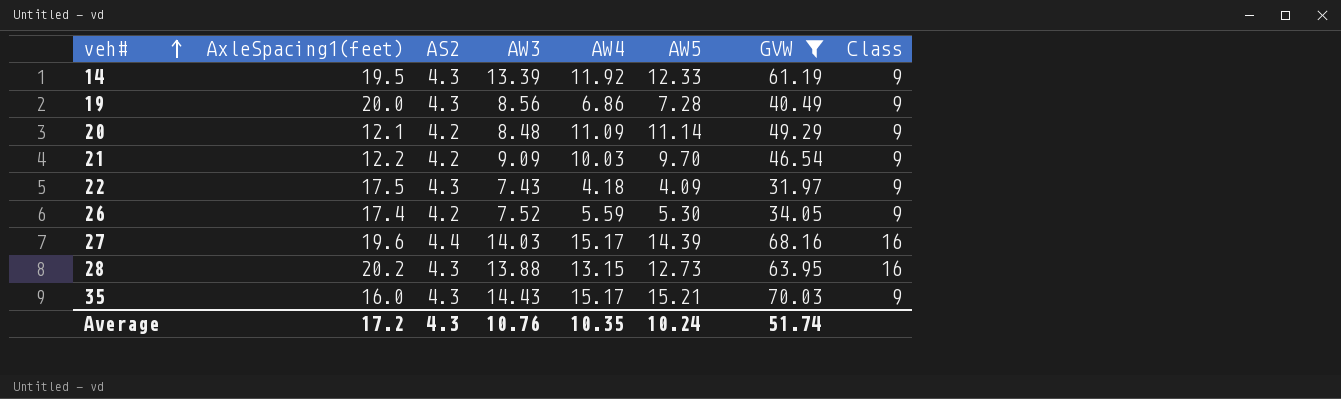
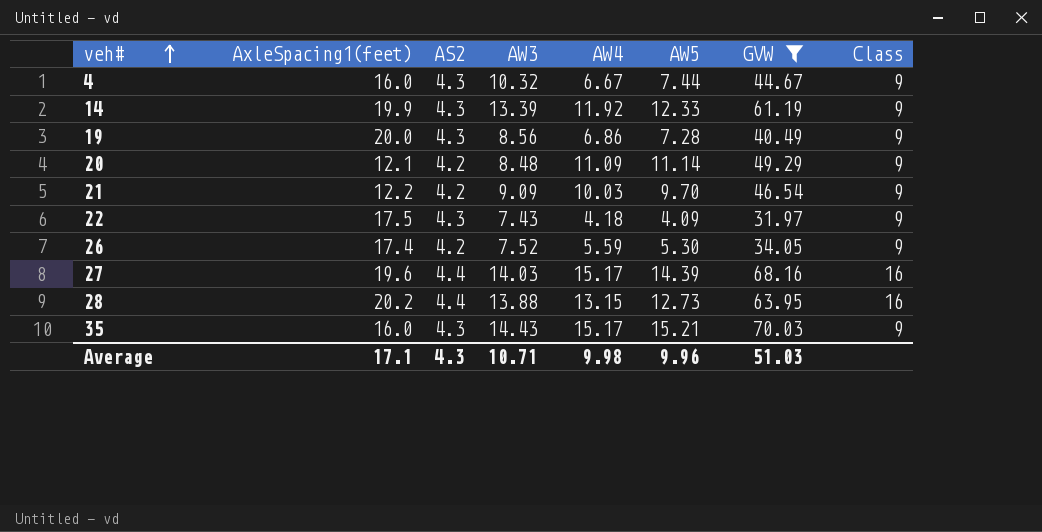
row 4: none -> 16.0 | 4.3 | 10.32 | 6.67 | 7.44 | 44.67 | 9
14 | AxleSpacing1(feet): 19.5 -> 19.9
28 | AS2: 4.3 -> 4.4
Average | AxleSpacing1(feet): 17.2 -> 17.1
Average | AW3: 10.76 -> 10.71
Average | AW4: 10.35 -> 9.98
Average | AW5: 10.24 -> 9.96
Average | GVW: 51.74 -> 51.03

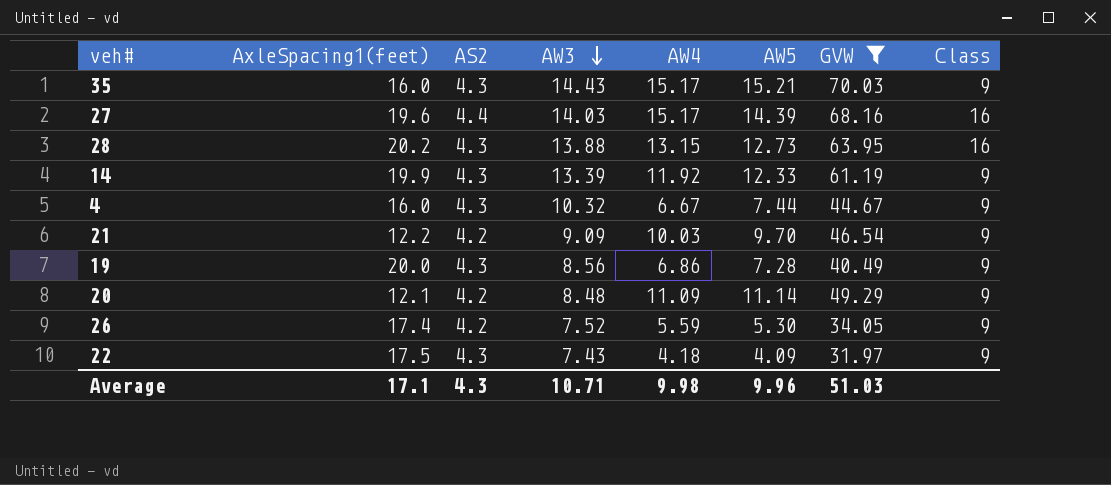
row order: veh# ascending -> AW3 descending
28 | AS2: 4.4 -> 4.3

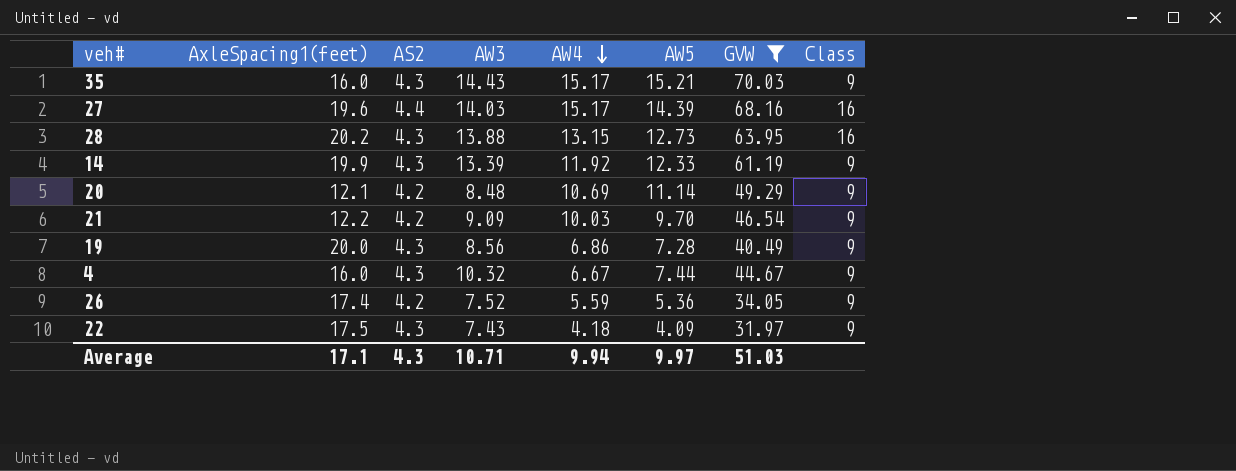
row order: AW3 descending -> AW4 descending
20 | AW4: 11.09 -> 10.69
26 | AW5: 5.30 -> 5.36
Average | AW4: 9.98 -> 9.94
Average | AW5: 9.96 -> 9.97

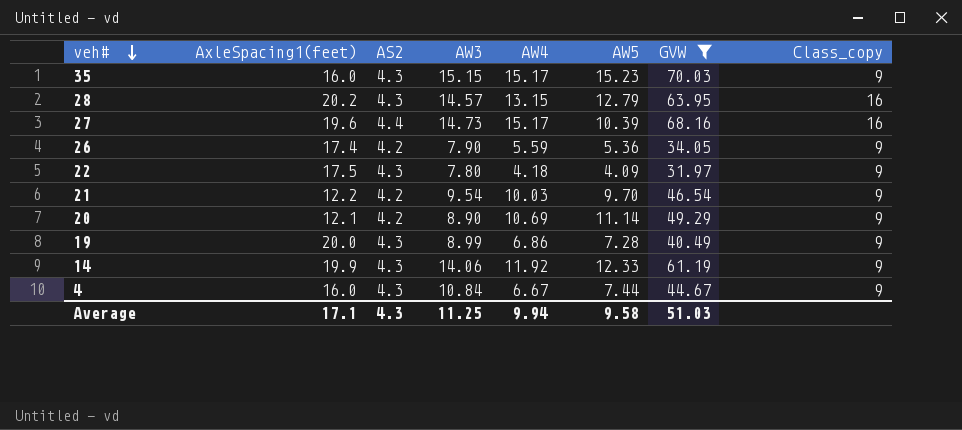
row order: AW4 descending -> veh# descending
column name: Class -> Class_copy
35 | AW3: 14.43 -> 15.15
35 | AW5: 15.21 -> 15.23
28 | AW3: 13.88 -> 14.57
28 | AW5: 12.73 -> 12.79
27 | AW3: 14.03 -> 14.73
27 | AW5: 14.39 -> 10.39
26 | AW3: 7.52 -> 7.90
22 | AW3: 7.43 -> 7.80
21 | AW3: 9.09 -> 9.54
20 | AW3: 8.48 -> 8.90
19 | AW3: 8.56 -> 8.99
14 | AW3: 13.39 -> 14.06
4 | AW3: 10.32 -> 10.84
Average | AW3: 10.71 -> 11.25
Average | AW5: 9.97 -> 9.58

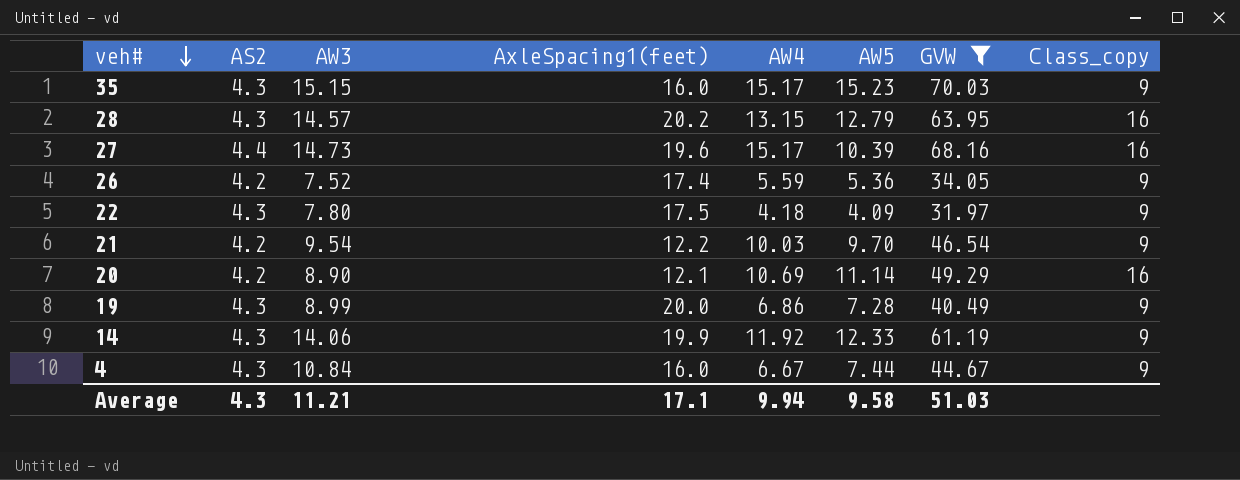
column AxleSpacing1(feet) | position: 2 -> 4
26 | AW3: 7.90 -> 7.52
20 | Class_copy: 9 -> 16
Average | AW3: 11.25 -> 11.21

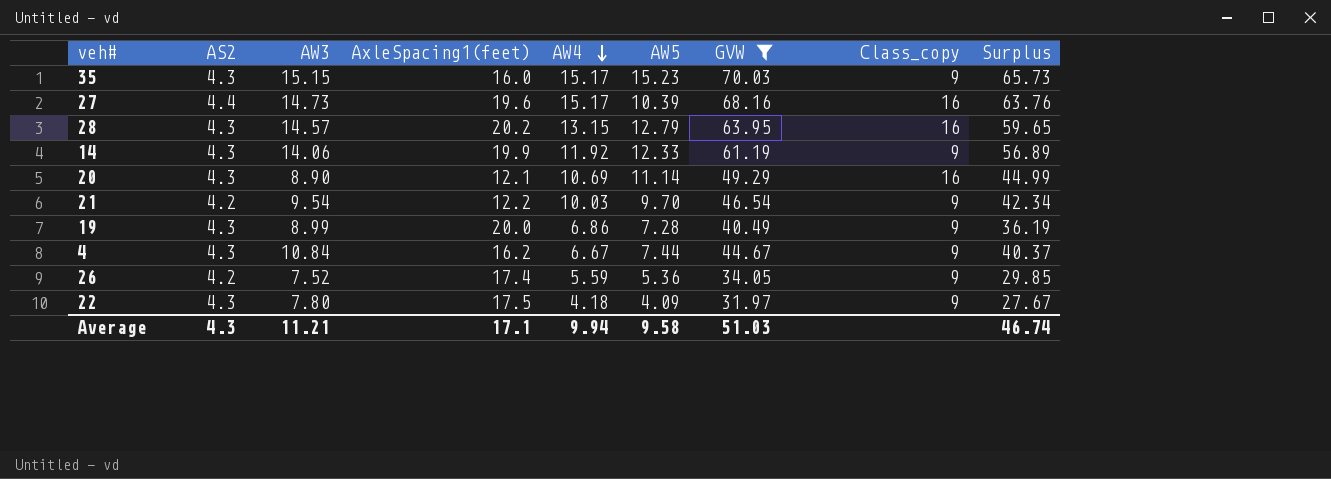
row order: veh# descending -> AW4 descending
column Surplus | formula: none -> [GVW] - [AS2]
20 | AS2: 4.2 -> 4.3
4 | AxleSpacing1(feet): 16.0 -> 16.2

